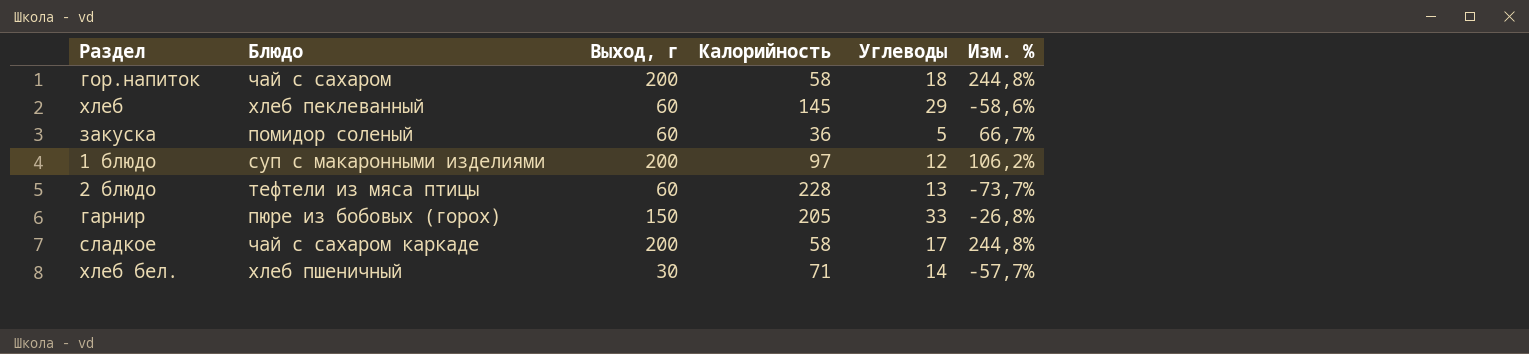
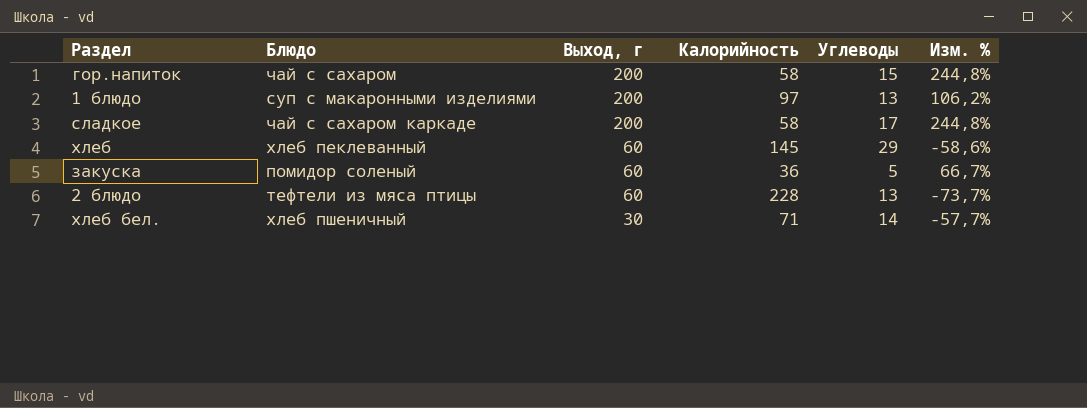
row order: none -> Выход, г descending
row гарнир: пюре из бобовых (горох) | 150 | 205 | 33 | -26,8% -> none
гор.напиток | Углеводы: 18 -> 15
1 блюдо | Углеводы: 12 -> 13

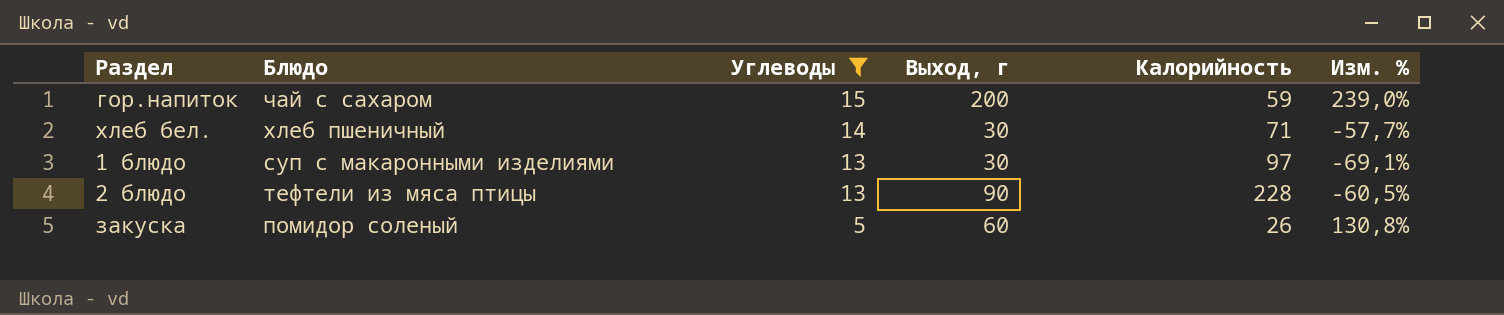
filter: none -> Углеводы <= 15
row order: Выход, г descending -> Углеводы descending
column Углеводы | position: 5 -> 3
гор.напиток | Калорийность: 58 -> 59
гор.напиток | Изм. %: 244,8% -> 239,0%
1 блюдо | Выход, г: 200 -> 30
1 блюдо | Изм. %: 106,2% -> -69,1%
2 блюдо | Выход, г: 60 -> 90
2 блюдо | Изм. %: -73,7% -> -60,5%
закуска | Калорийность: 36 -> 26
закуска | Изм. %: 66,7% -> 130,8%

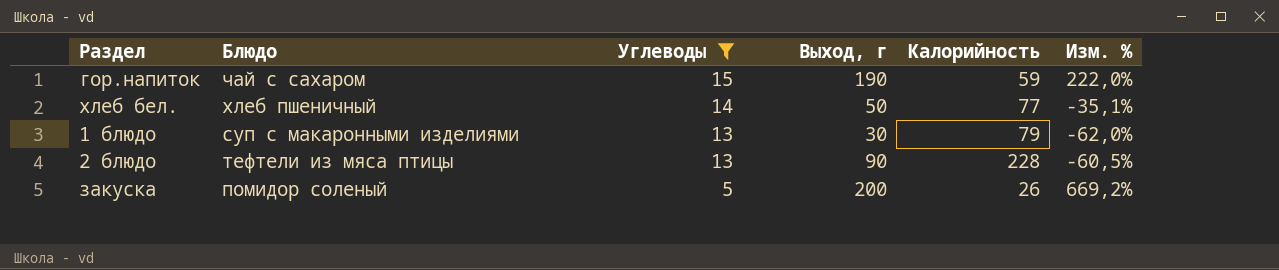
гор.напиток | Выход, г: 200 -> 190
гор.напиток | Изм. %: 239,0% -> 222,0%
хлеб бел. | Выход, г: 30 -> 50
хлеб бел. | Калорийность: 71 -> 77
хлеб бел. | Изм. %: -57,7% -> -35,1%
1 блюдо | Калорийность: 97 -> 79
1 блюдо | Изм. %: -69,1% -> -62,0%
закуска | Выход, г: 60 -> 200
закуска | Изм. %: 130,8% -> 669,2%

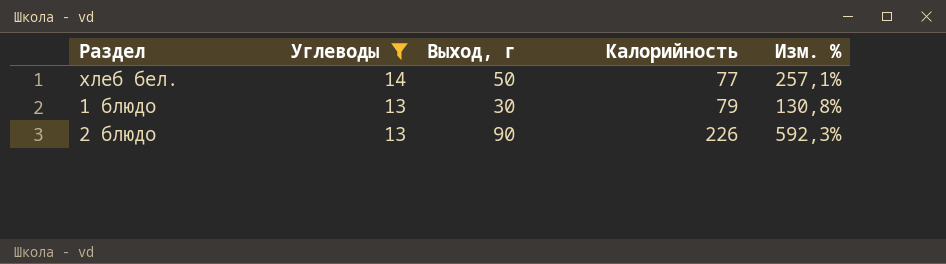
column Блюдо | position: 2 -> none
column Изм. % | formula: ([Выход, г] - [Калорийность]) / [Калорийность] -> ([Выход, г] - [Углеводы]) / [Углеводы]
row гор.напиток: чай с сахаром | 15 | 190 | 59 | 222,0% -> none
row закуска: помидор соленый | 5 | 200 | 26 | 669,2% -> none
2 блюдо | Калорийность: 228 -> 226

